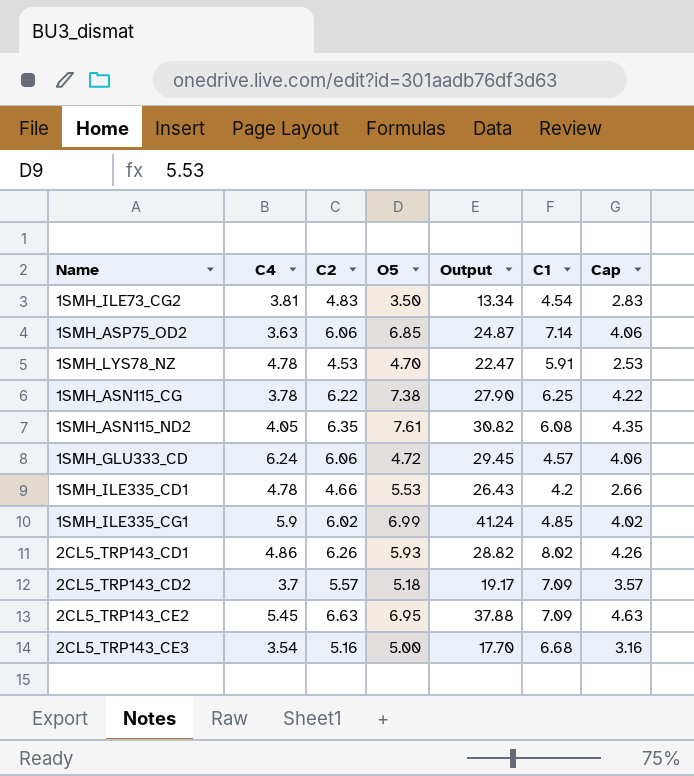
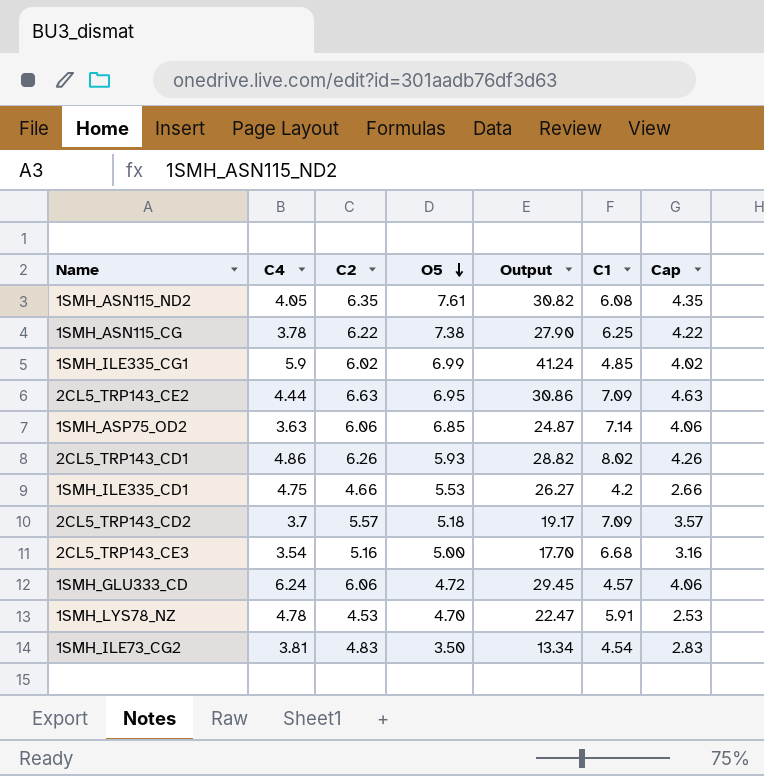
row order: none -> O5 descending
2CL5_TRP143_CE2 | C4: 5.45 -> 4.44
2CL5_TRP143_CE2 | Output: 37.88 -> 30.86
1SMH_ILE335_CD1 | C4: 4.78 -> 4.75
1SMH_ILE335_CD1 | Output: 26.43 -> 26.27

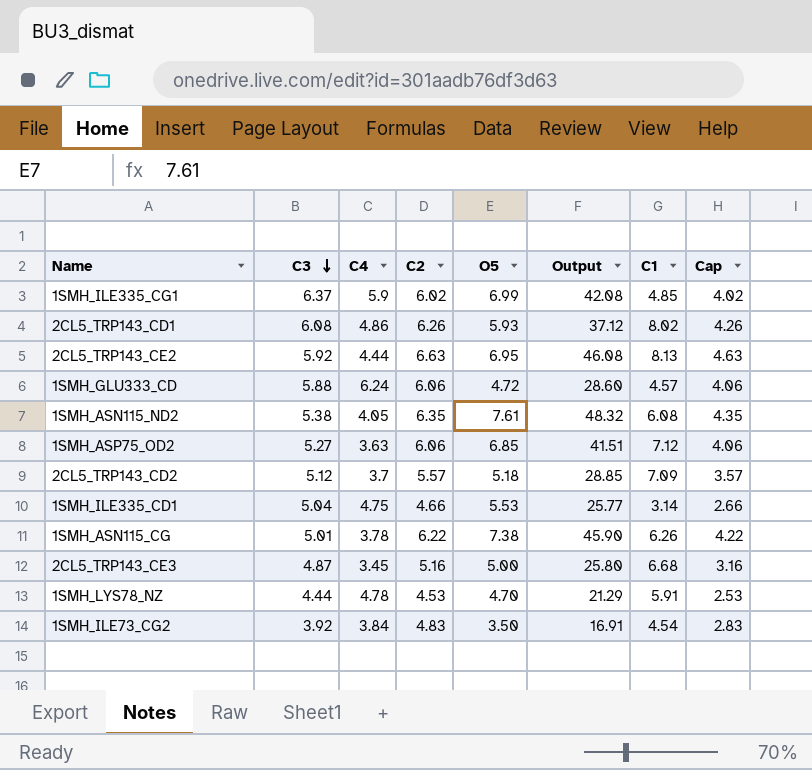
row order: O5 descending -> C3 descending
column C3 | position: none -> 2
column Output | formula: [C4] * [O5] -> [C2] * [O5]
2CL5_TRP143_CE2 | C1: 7.09 -> 8.13
1SMH_ASP75_OD2 | C1: 7.14 -> 7.12
1SMH_ILE335_CD1 | C1: 4.2 -> 3.14
1SMH_ASN115_CG | C1: 6.25 -> 6.26
2CL5_TRP143_CE3 | C4: 3.54 -> 3.45
1SMH_ILE73_CG2 | C4: 3.81 -> 3.84

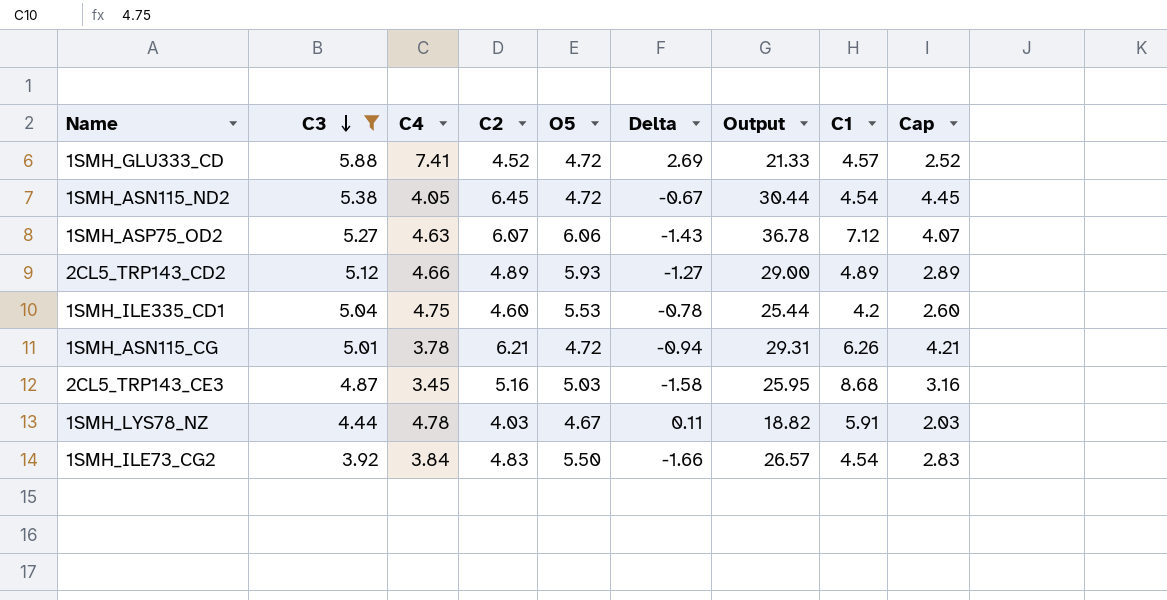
filter: none -> C3 <= 5.88
column Delta | formula: none -> [C4] - [O5]
1SMH_GLU333_CD | C4: 6.24 -> 7.41
1SMH_GLU333_CD | C2: 6.06 -> 4.52
1SMH_GLU333_CD | Output: 28.60 -> 21.33
1SMH_GLU333_CD | Cap: 4.06 -> 2.52
1SMH_ASN115_ND2 | C2: 6.35 -> 6.45
1SMH_ASN115_ND2 | O5: 7.61 -> 4.72
1SMH_ASN115_ND2 | Output: 48.32 -> 30.44
1SMH_ASN115_ND2 | C1: 6.08 -> 4.54
1SMH_ASN115_ND2 | Cap: 4.35 -> 4.45
1SMH_ASP75_OD2 | C4: 3.63 -> 4.63
1SMH_ASP75_OD2 | C2: 6.06 -> 6.07
1SMH_ASP75_OD2 | O5: 6.85 -> 6.06
1SMH_ASP75_OD2 | Output: 41.51 -> 36.78
1SMH_ASP75_OD2 | Cap: 4.06 -> 4.07
2CL5_TRP143_CD2 | C4: 3.7 -> 4.66
2CL5_TRP143_CD2 | C2: 5.57 -> 4.89
2CL5_TRP143_CD2 | O5: 5.18 -> 5.93
2CL5_TRP143_CD2 | Output: 28.85 -> 29.00
2CL5_TRP143_CD2 | C1: 7.09 -> 4.89
2CL5_TRP143_CD2 | Cap: 3.57 -> 2.89
1SMH_ILE335_CD1 | C2: 4.66 -> 4.60
1SMH_ILE335_CD1 | Output: 25.77 -> 25.44
1SMH_ILE335_CD1 | C1: 3.14 -> 4.2
1SMH_ILE335_CD1 | Cap: 2.66 -> 2.60
1SMH_ASN115_CG | C2: 6.22 -> 6.21
1SMH_ASN115_CG | O5: 7.38 -> 4.72
1SMH_ASN115_CG | Output: 45.90 -> 29.31
1SMH_ASN115_CG | Cap: 4.22 -> 4.21
2CL5_TRP143_CE3 | O5: 5.00 -> 5.03
2CL5_TRP143_CE3 | Output: 25.80 -> 25.95
2CL5_TRP143_CE3 | C1: 6.68 -> 8.68
1SMH_LYS78_NZ | C2: 4.53 -> 4.03
1SMH_LYS78_NZ | O5: 4.70 -> 4.67
1SMH_LYS78_NZ | Output: 21.29 -> 18.82
1SMH_LYS78_NZ | Cap: 2.53 -> 2.03
1SMH_ILE73_CG2 | O5: 3.50 -> 5.50
1SMH_ILE73_CG2 | Output: 16.91 -> 26.57

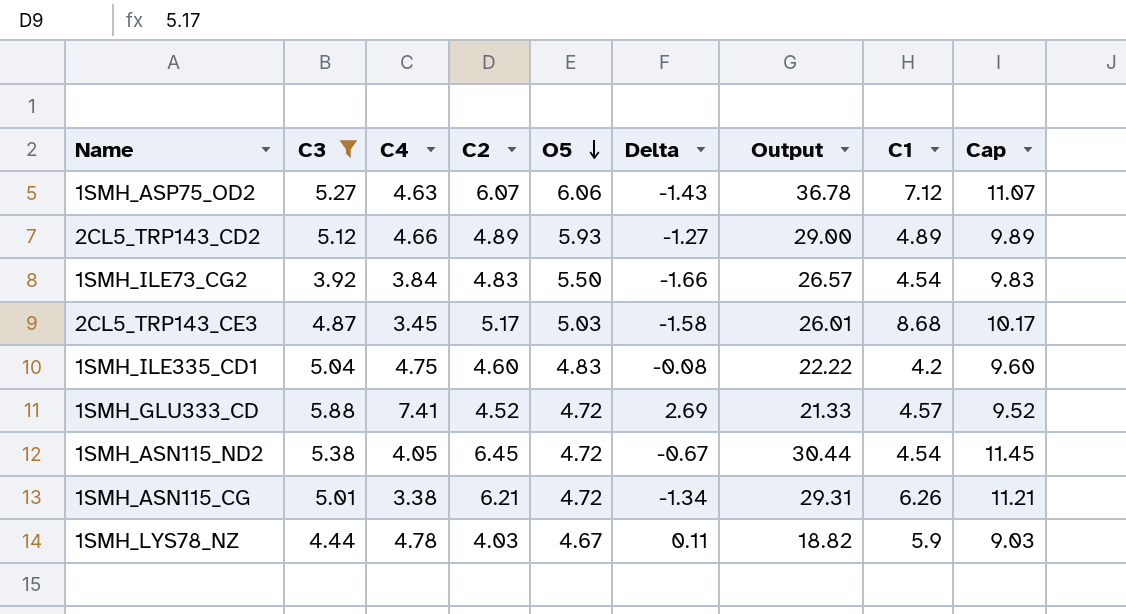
row order: C3 descending -> O5 descending
column Cap | formula: [C2] - 2 -> [C2] + 5
2CL5_TRP143_CE3 | C2: 5.16 -> 5.17
2CL5_TRP143_CE3 | Output: 25.95 -> 26.01
1SMH_ILE335_CD1 | O5: 5.53 -> 4.83
1SMH_ILE335_CD1 | Delta: -0.78 -> -0.08
1SMH_ILE335_CD1 | Output: 25.44 -> 22.22
1SMH_ASN115_CG | C4: 3.78 -> 3.38
1SMH_ASN115_CG | Delta: -0.94 -> -1.34
1SMH_LYS78_NZ | C1: 5.91 -> 5.9

